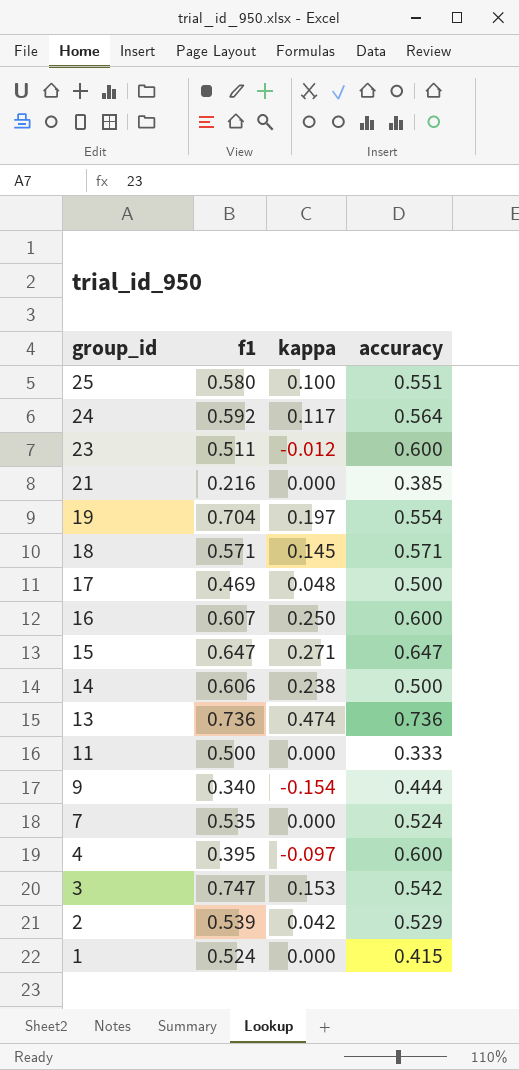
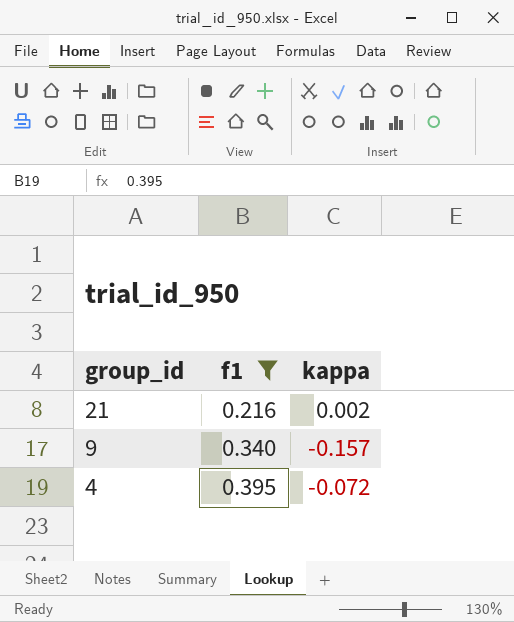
filter: none -> f1 <= 0.395
column accuracy | position: 4 -> none
21 | kappa: 0.000 -> 0.002
9 | kappa: -0.154 -> -0.157
4 | kappa: -0.097 -> -0.072

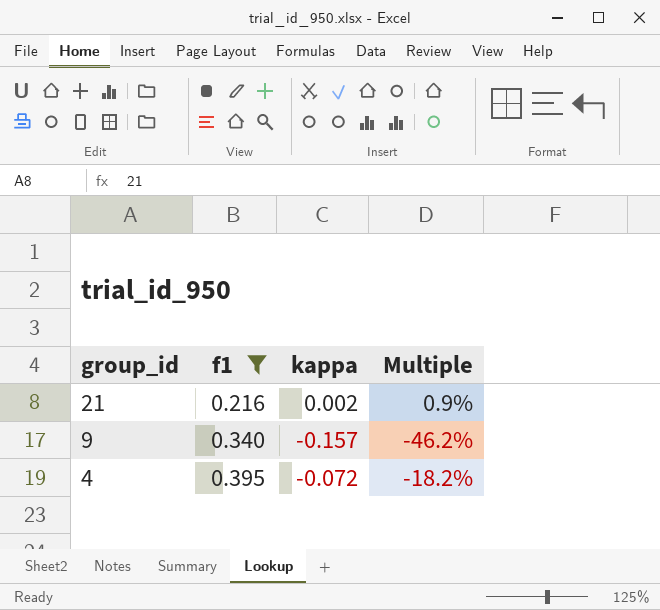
column Multiple | formula: none -> [kappa] / [f1]

